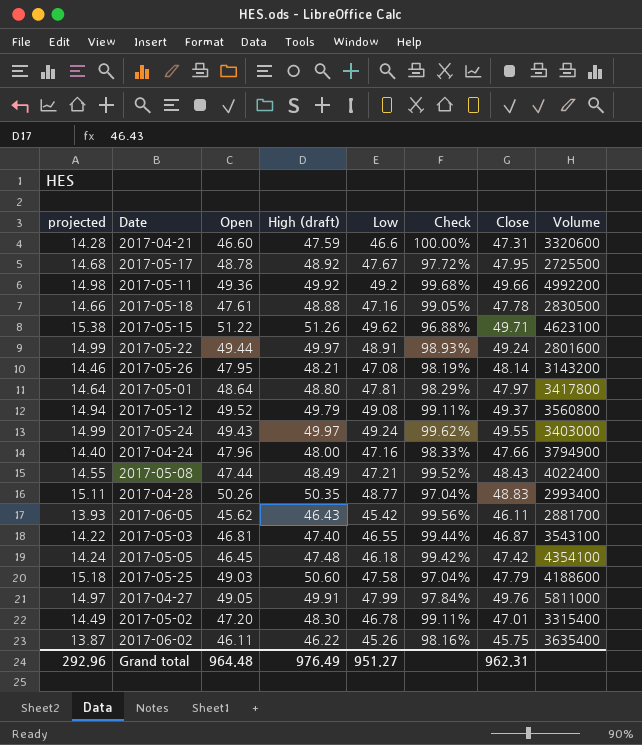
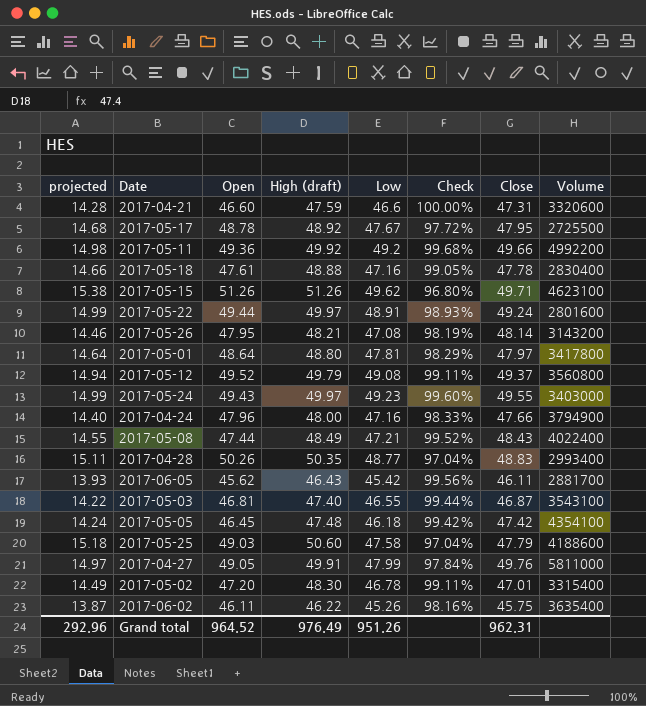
2017-05-18 | Volume: 2830500 -> 2830400
2017-05-15 | Open: 51.22 -> 51.26
2017-05-15 | Check: 96.88% -> 96.80%
2017-05-24 | Low: 49.24 -> 49.23
2017-05-24 | Check: 99.62% -> 99.60%
Grand total | Open: 964.48 -> 964.52
Grand total | Low: 951.27 -> 951.26

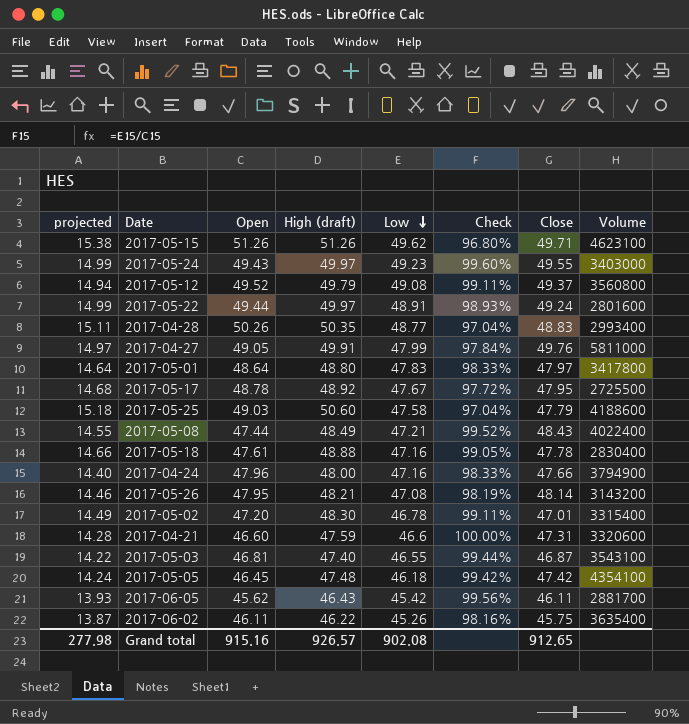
row order: none -> Low descending
row 2017-05-11: 14.98 | 49.36 | 49.92 | 49.2 | 99.68% | 49.66 | 4992200 -> none
2017-05-01 | Low: 47.81 -> 47.83
2017-05-01 | Check: 98.29% -> 98.33%
Grand total | projected: 292.96 -> 277.98
Grand total | Open: 964.52 -> 915.16
Grand total | High (draft): 976.49 -> 926.57
Grand total | Low: 951.26 -> 902.08
Grand total | Close: 962.31 -> 912.65

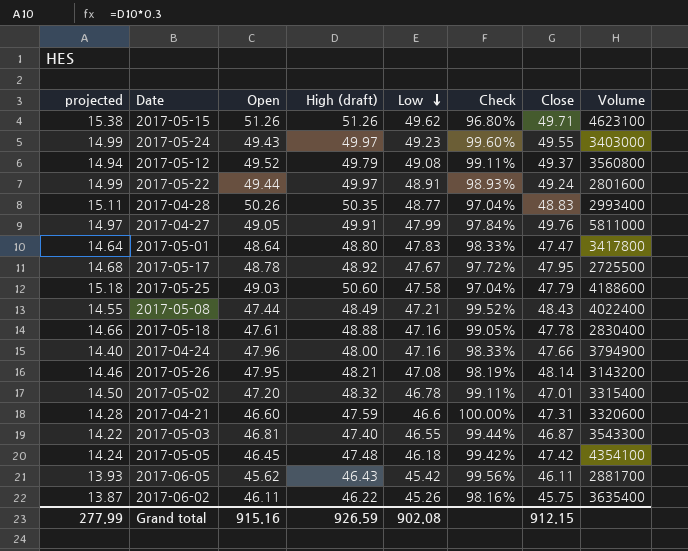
2017-05-01 | Close: 47.97 -> 47.47
2017-05-02 | projected: 14.49 -> 14.50
2017-05-02 | High (draft): 48.30 -> 48.32
2017-05-03 | Volume: 3543100 -> 3543300
Grand total | projected: 277.98 -> 277.99
Grand total | High (draft): 926.57 -> 926.59
Grand total | Close: 912.65 -> 912.15

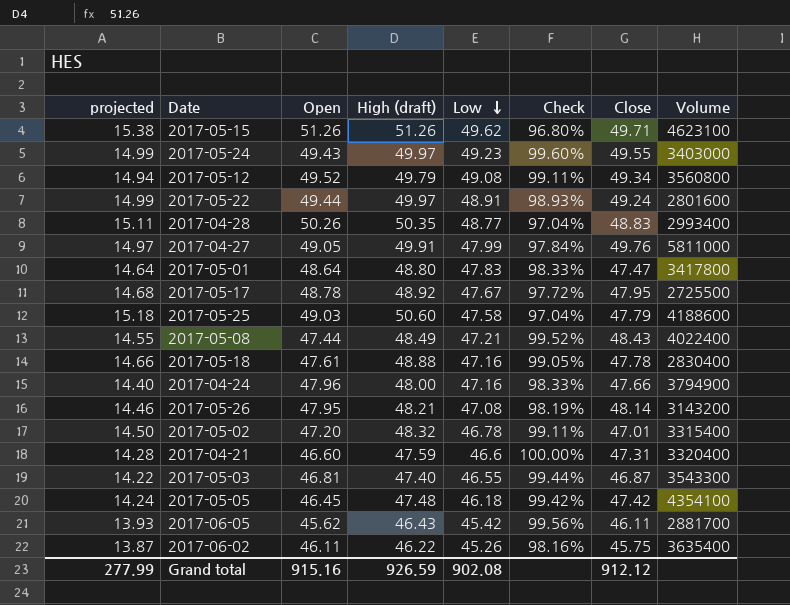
2017-05-12 | Close: 49.37 -> 49.34
2017-04-21 | Volume: 3320600 -> 3320400
Grand total | Close: 912.15 -> 912.12

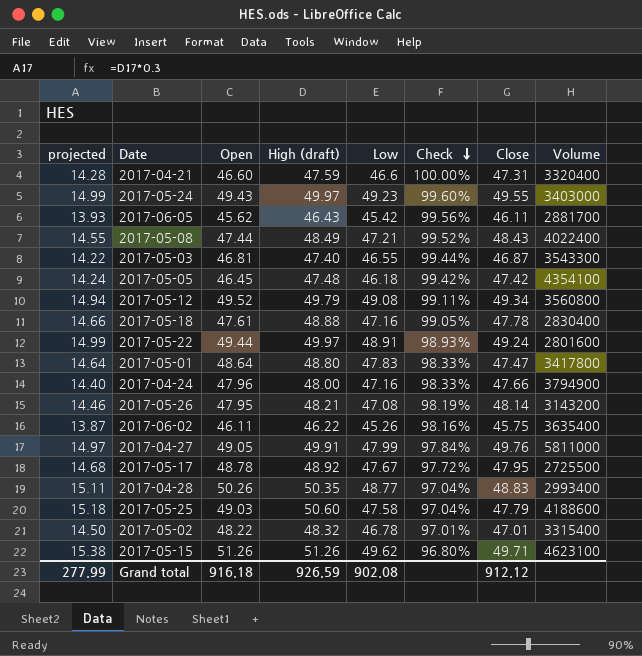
row order: Low descending -> Check descending
2017-05-02 | Open: 47.20 -> 48.22
2017-05-02 | Check: 99.11% -> 97.01%
Grand total | Open: 915.16 -> 916.18

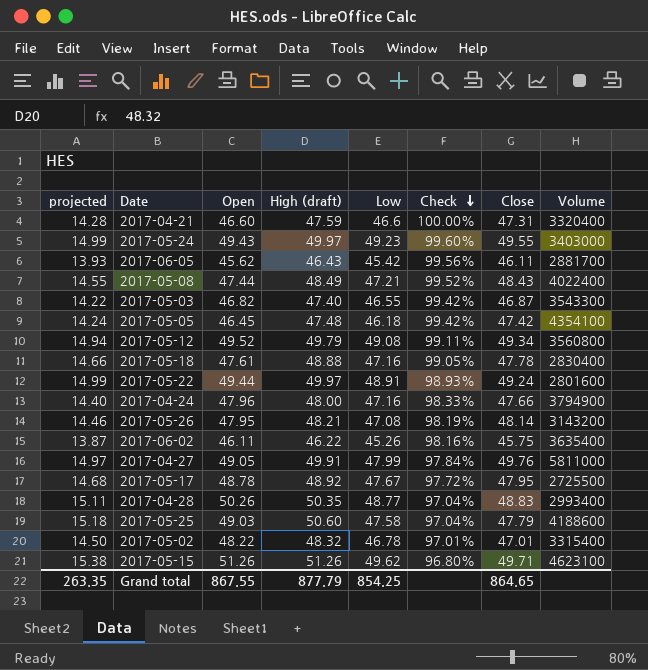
row 2017-05-01: 14.64 | 48.64 | 48.80 | 47.83 | 98.33% | 47.47 | 3417800 -> none
2017-05-03 | Open: 46.81 -> 46.82
2017-05-03 | Check: 99.44% -> 99.42%
Grand total | projected: 277.99 -> 263.35
Grand total | Open: 916.18 -> 867.55
Grand total | High (draft): 926.59 -> 877.79
Grand total | Low: 902.08 -> 854.25
Grand total | Close: 912.12 -> 864.65

